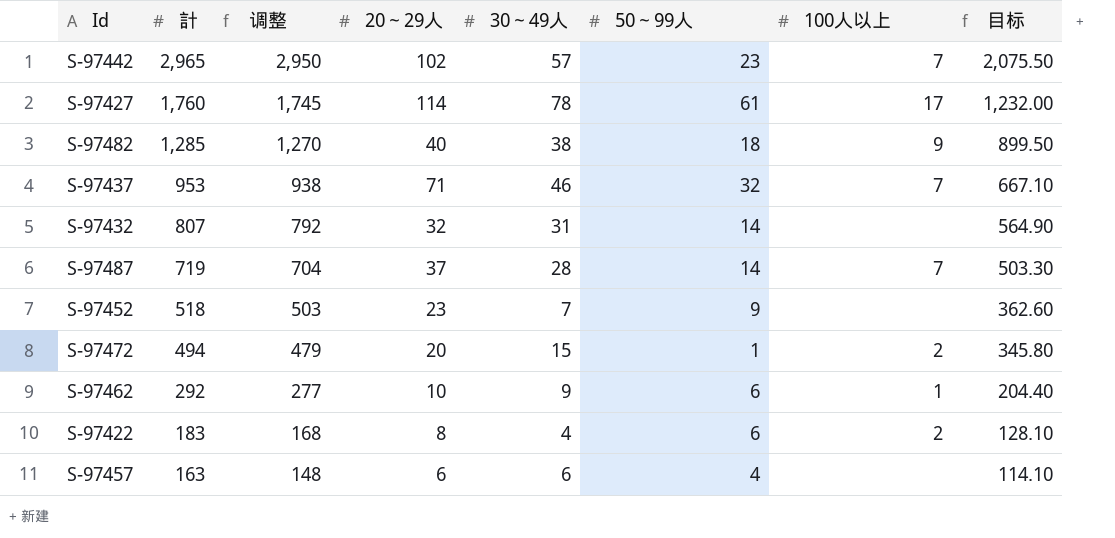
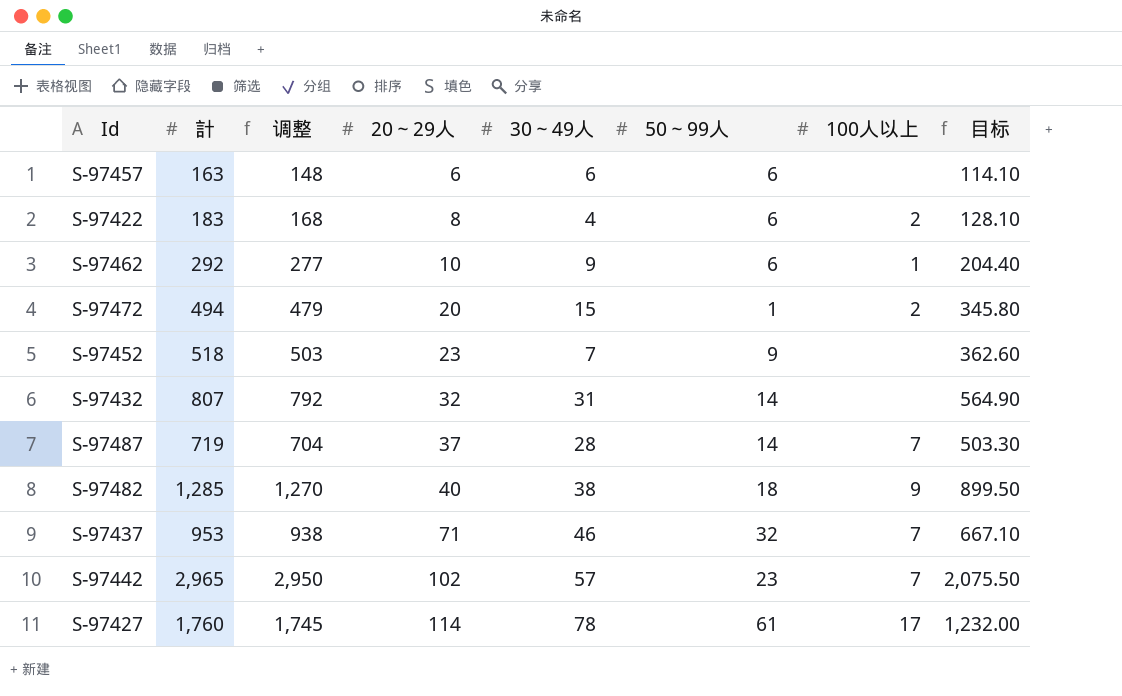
row order: 計 descending -> 20～29人 ascending
S-97457 | 50～99人: 4 -> 6

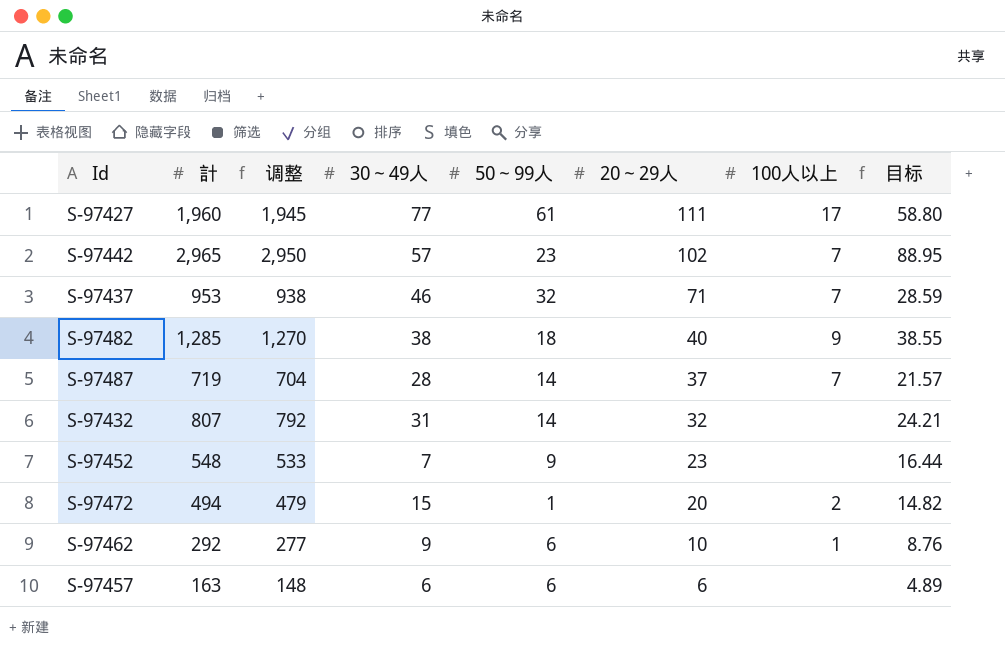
row order: 20～29人 ascending -> 20～29人 descending
column 20～29人 | position: 4 -> 6
column 目标 | formula: [計] * 0.7 -> [計] * 0.03
row S-97422: 183 | 168 | 8 | 4 | 6 | 2 | 128.10 -> none
S-97427 | 計: 1,760 -> 1,960
S-97427 | 调整: 1,745 -> 1,945
S-97427 | 30～49人: 78 -> 77
S-97427 | 20～29人: 114 -> 111
S-97452 | 計: 518 -> 548
S-97452 | 调整: 503 -> 533

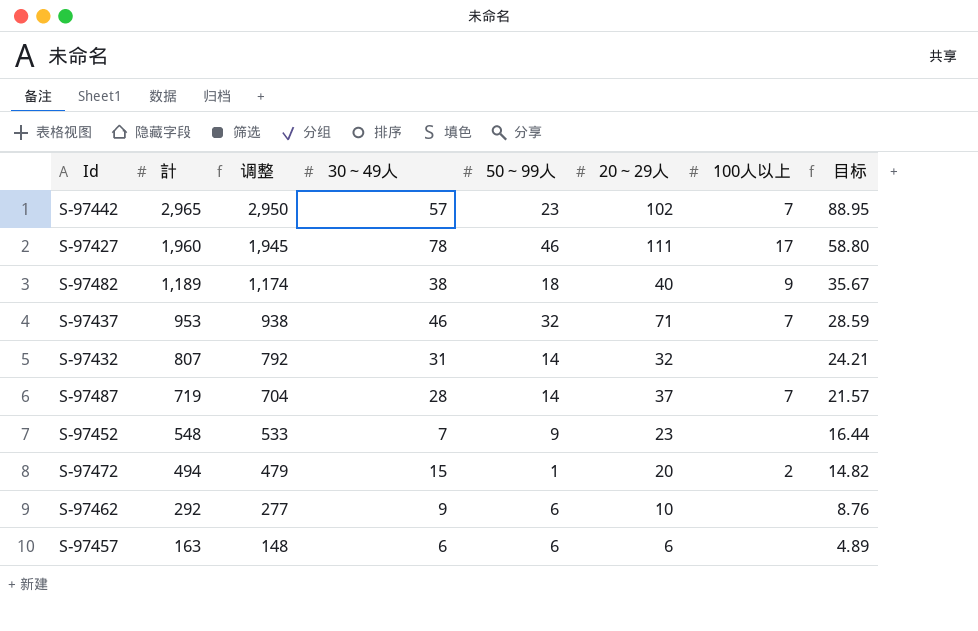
row order: 20～29人 descending -> 計 descending
S-97427 | 30～49人: 77 -> 78
S-97427 | 50～99人: 61 -> 46
S-97482 | 計: 1,285 -> 1,189
S-97482 | 调整: 1,270 -> 1,174
S-97482 | 目标: 38.55 -> 35.67
S-97462 | 100人以上: 1 -> none

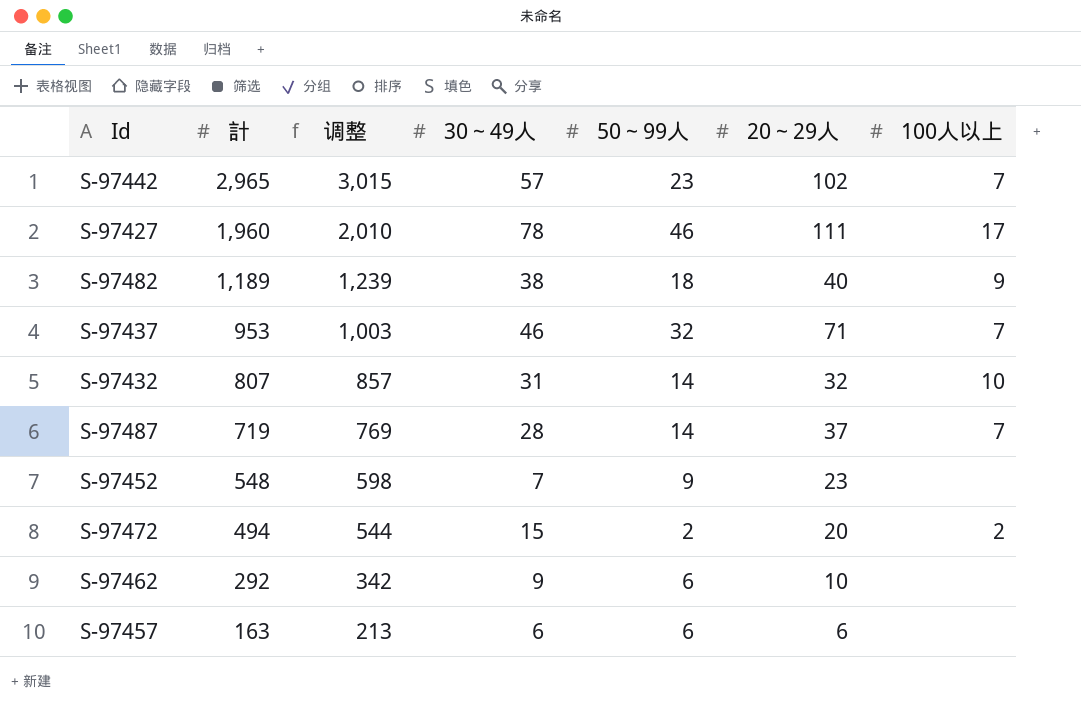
column 目标 | formula: [計] * 0.03 -> none
column 调整 | formula: [計] - 15 -> [計] + 50
S-97432 | 100人以上: none -> 10
S-97472 | 50～99人: 1 -> 2

